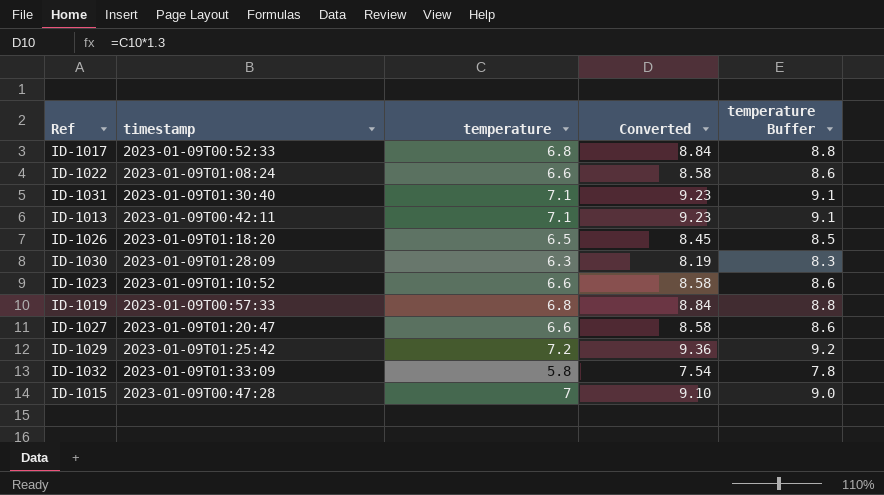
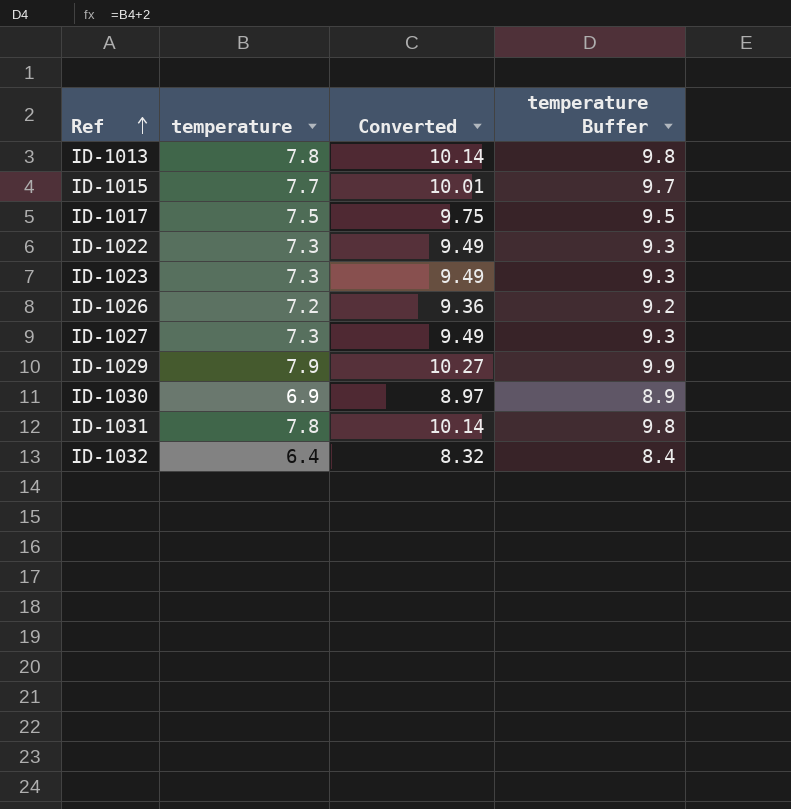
row order: none -> Ref ascending
column timestamp | position: 2 -> none
row ID-1019: 2023-01-09T00:57:33 | 6.8 | 8.84 | 8.8 -> none
ID-1013 | temperature: 7.1 -> 7.8
ID-1013 | Converted: 9.23 -> 10.14
ID-1013 | temperature Buffer: 9.1 -> 9.8
ID-1015 | temperature: 7 -> 7.7
ID-1015 | Converted: 9.10 -> 10.01
ID-1015 | temperature Buffer: 9.0 -> 9.7
ID-1017 | temperature: 6.8 -> 7.5
ID-1017 | Converted: 8.84 -> 9.75
ID-1017 | temperature Buffer: 8.8 -> 9.5
ID-1022 | temperature: 6.6 -> 7.3
ID-1022 | Converted: 8.58 -> 9.49
ID-1022 | temperature Buffer: 8.6 -> 9.3
ID-1023 | temperature: 6.6 -> 7.3
ID-1023 | Converted: 8.58 -> 9.49
ID-1023 | temperature Buffer: 8.6 -> 9.3
ID-1026 | temperature: 6.5 -> 7.2
ID-1026 | Converted: 8.45 -> 9.36
ID-1026 | temperature Buffer: 8.5 -> 9.2
ID-1027 | temperature: 6.6 -> 7.3
ID-1027 | Converted: 8.58 -> 9.49
ID-1027 | temperature Buffer: 8.6 -> 9.3
ID-1029 | temperature: 7.2 -> 7.9
ID-1029 | Converted: 9.36 -> 10.27
ID-1029 | temperature Buffer: 9.2 -> 9.9
ID-1030 | temperature: 6.3 -> 6.9
ID-1030 | Converted: 8.19 -> 8.97
ID-1030 | temperature Buffer: 8.3 -> 8.9
ID-1031 | temperature: 7.1 -> 7.8
ID-1031 | Converted: 9.23 -> 10.14
ID-1031 | temperature Buffer: 9.1 -> 9.8
ID-1032 | temperature: 5.8 -> 6.4
ID-1032 | Converted: 7.54 -> 8.32
ID-1032 | temperature Buffer: 7.8 -> 8.4

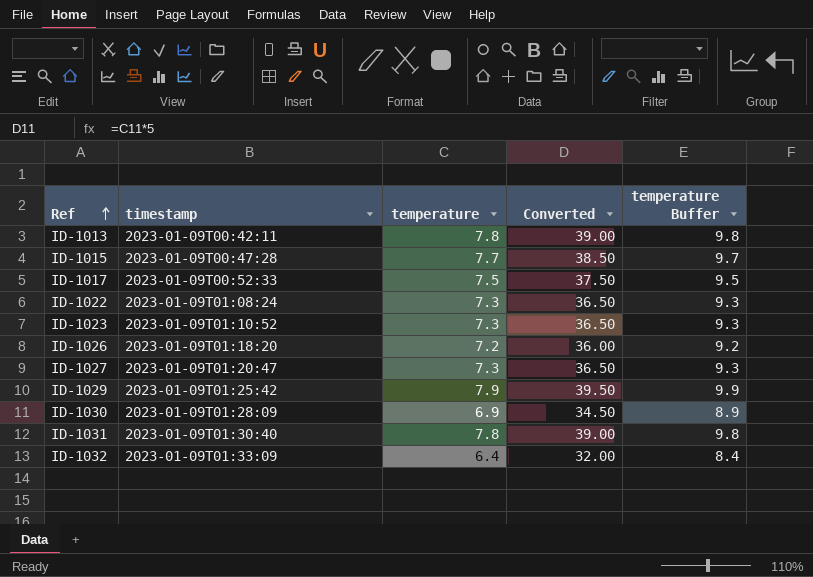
column timestamp | position: none -> 2
column Converted | formula: [temperature] * 1.3 -> [temperature] * 5

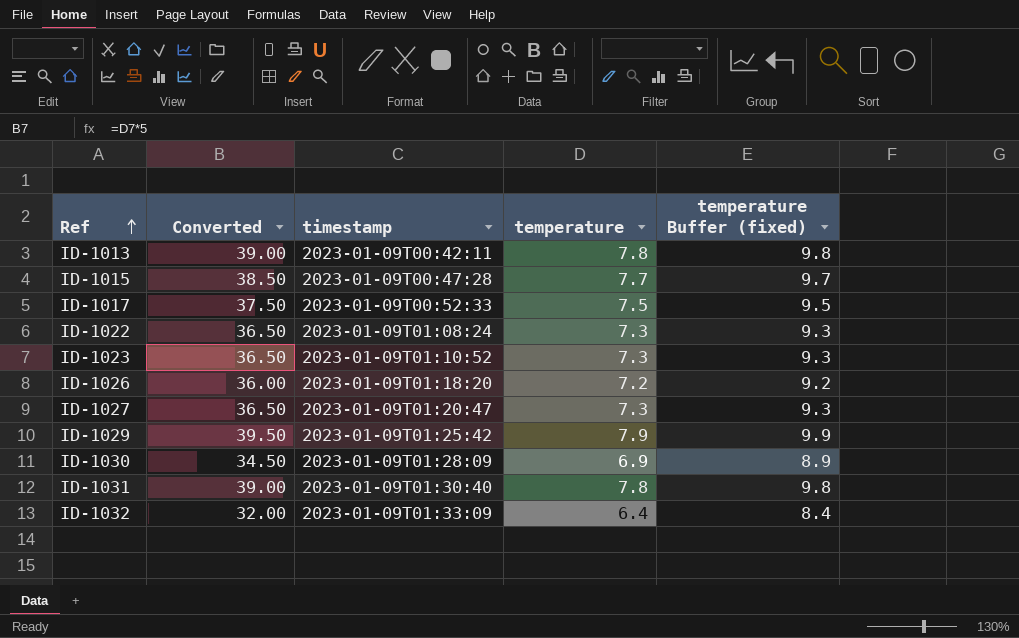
column Converted | position: 4 -> 2
column name: temperature Buffer -> temperature Buffer (fixed)

